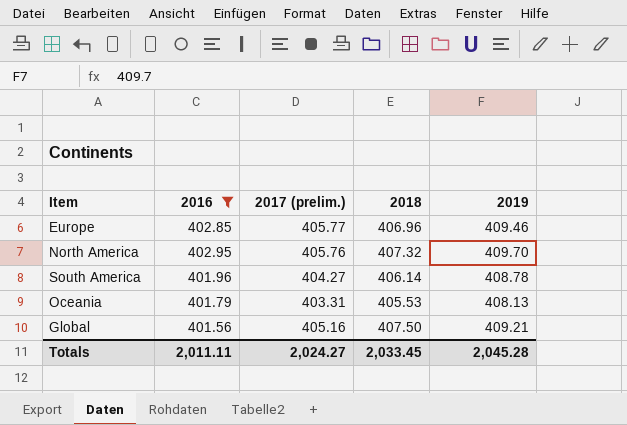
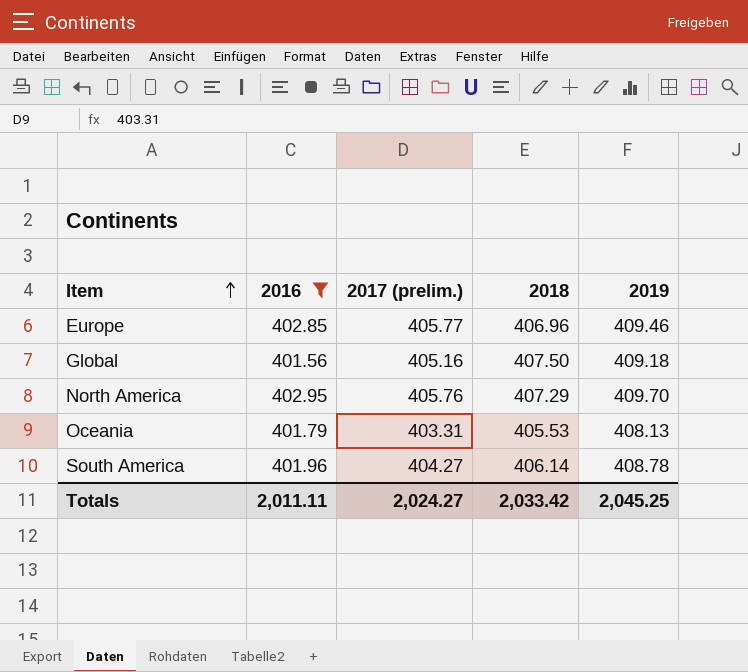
row order: none -> Item ascending
Global | 2019: 409.21 -> 409.18
North America | 2018: 407.32 -> 407.29
Totals | 2018: 2,033.45 -> 2,033.42
Totals | 2019: 2,045.28 -> 2,045.25

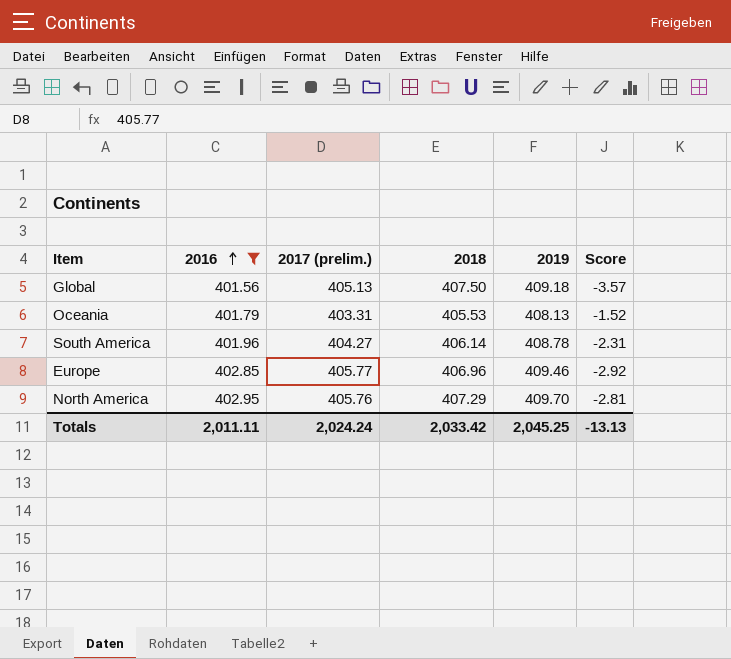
row order: Item ascending -> 2016 ascending
column Score | formula: none -> [2016] - [2017 (prelim.)]
Global | 2017 (prelim.): 405.16 -> 405.13
Totals | 2017 (prelim.): 2,024.27 -> 2,024.24

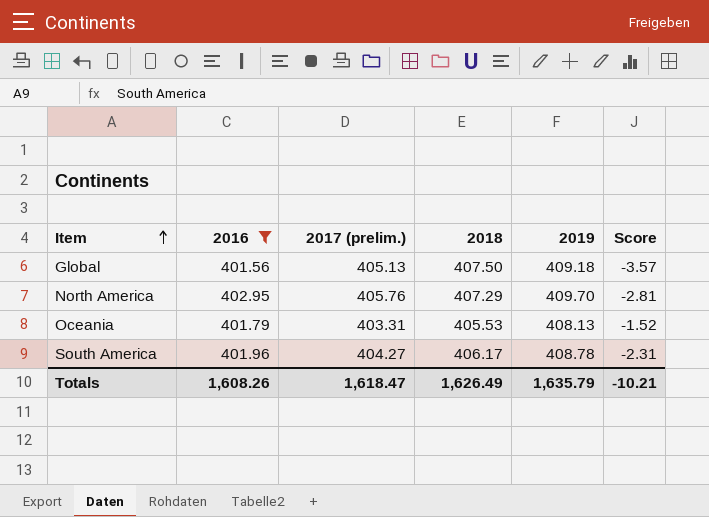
row order: 2016 ascending -> Item ascending
row Europe: 402.85 | 405.77 | 406.96 | 409.46 | -2.92 -> none
South America | 2018: 406.14 -> 406.17
Totals | 2016: 2,011.11 -> 1,608.26
Totals | 2017 (prelim.): 2,024.24 -> 1,618.47
Totals | 2018: 2,033.42 -> 1,626.49
Totals | 2019: 2,045.25 -> 1,635.79
Totals | Score: -13.13 -> -10.21

